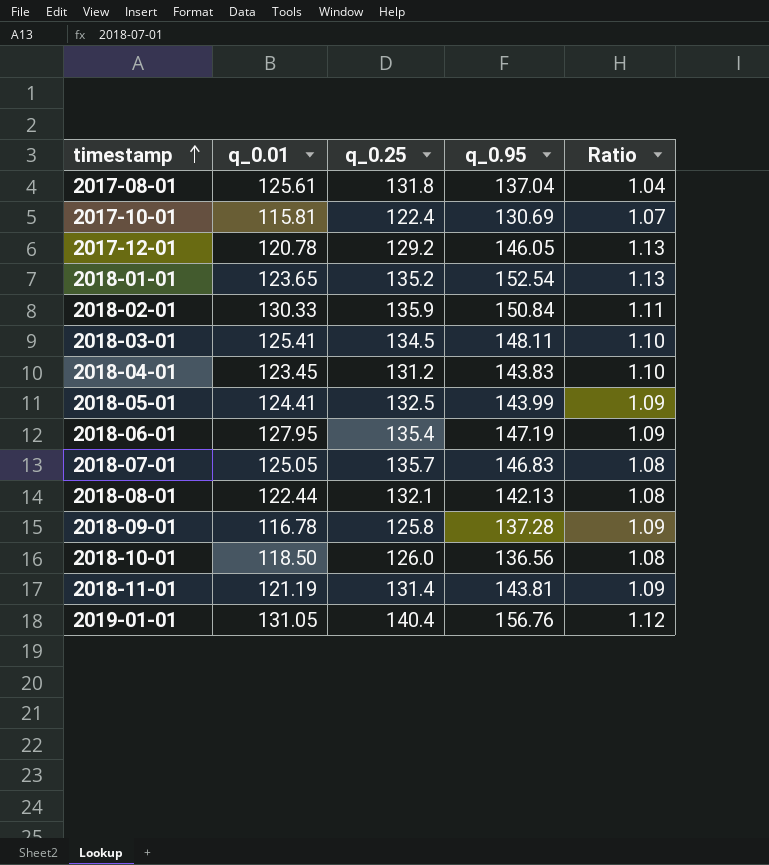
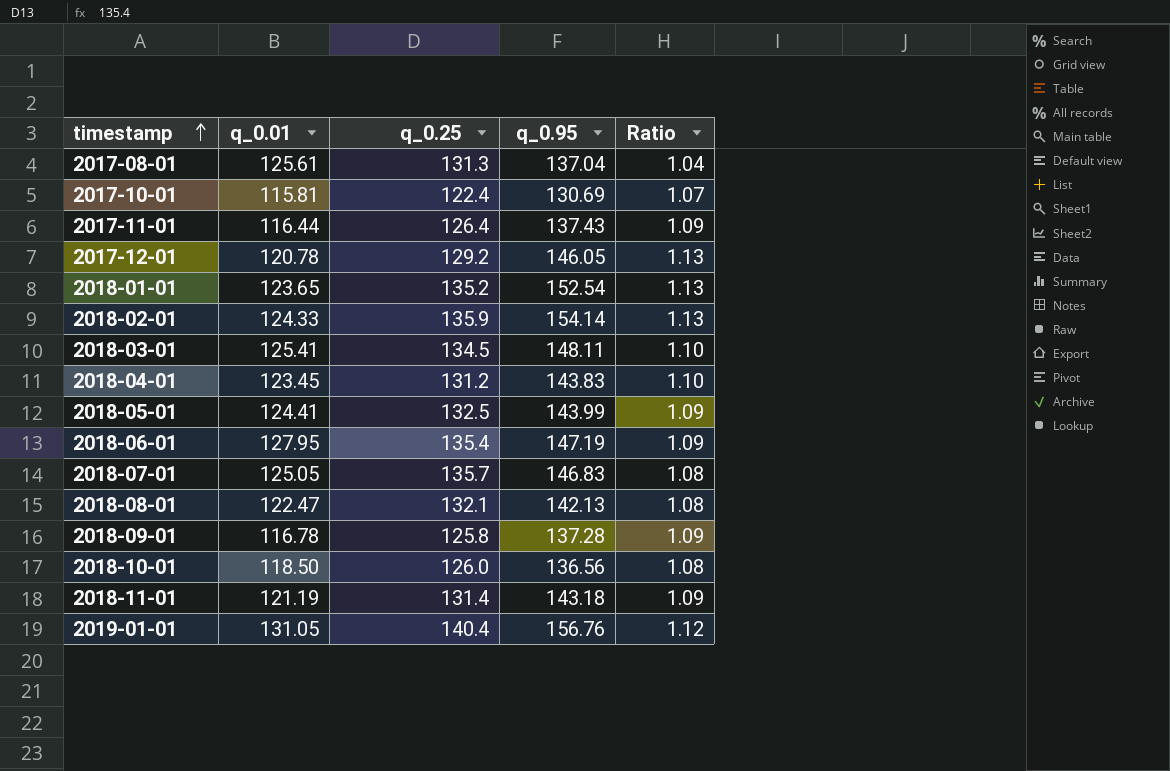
2017-08-01 | q_0.25: 131.8 -> 131.3
row 2017-11-01: none -> 116.44 | 126.4 | 137.43 | 1.09
2018-02-01 | q_0.01: 130.33 -> 124.33
2018-02-01 | q_0.95: 150.84 -> 154.14
2018-02-01 | Ratio: 1.11 -> 1.13
2018-08-01 | q_0.01: 122.44 -> 122.47
2018-11-01 | q_0.95: 143.81 -> 143.18

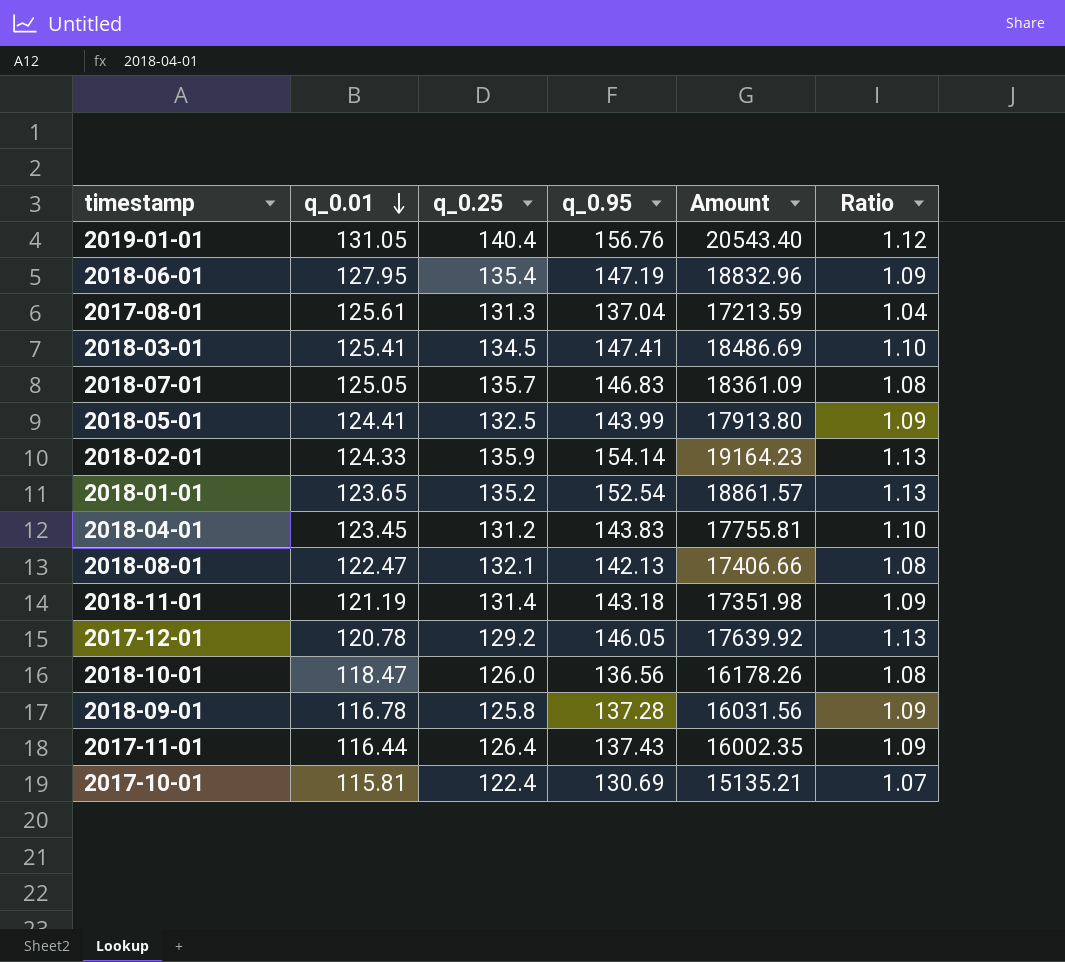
row order: timestamp ascending -> q_0.01 descending
column Amount | formula: none -> [q_0.01] * [q_0.95]
2018-03-01 | q_0.95: 148.11 -> 147.41
2018-10-01 | q_0.01: 118.50 -> 118.47

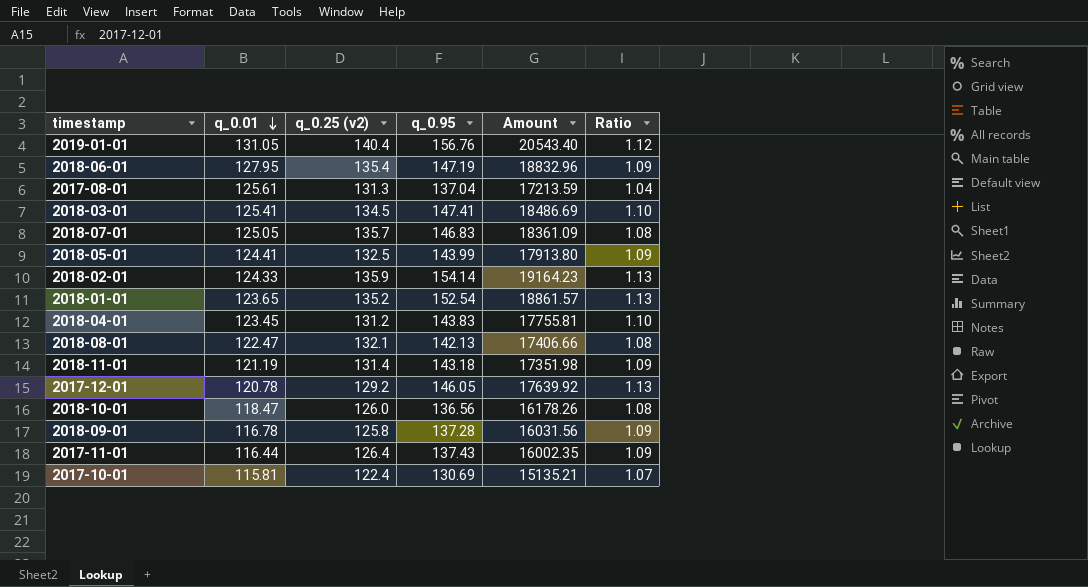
column name: q_0.25 -> q_0.25 (v2)

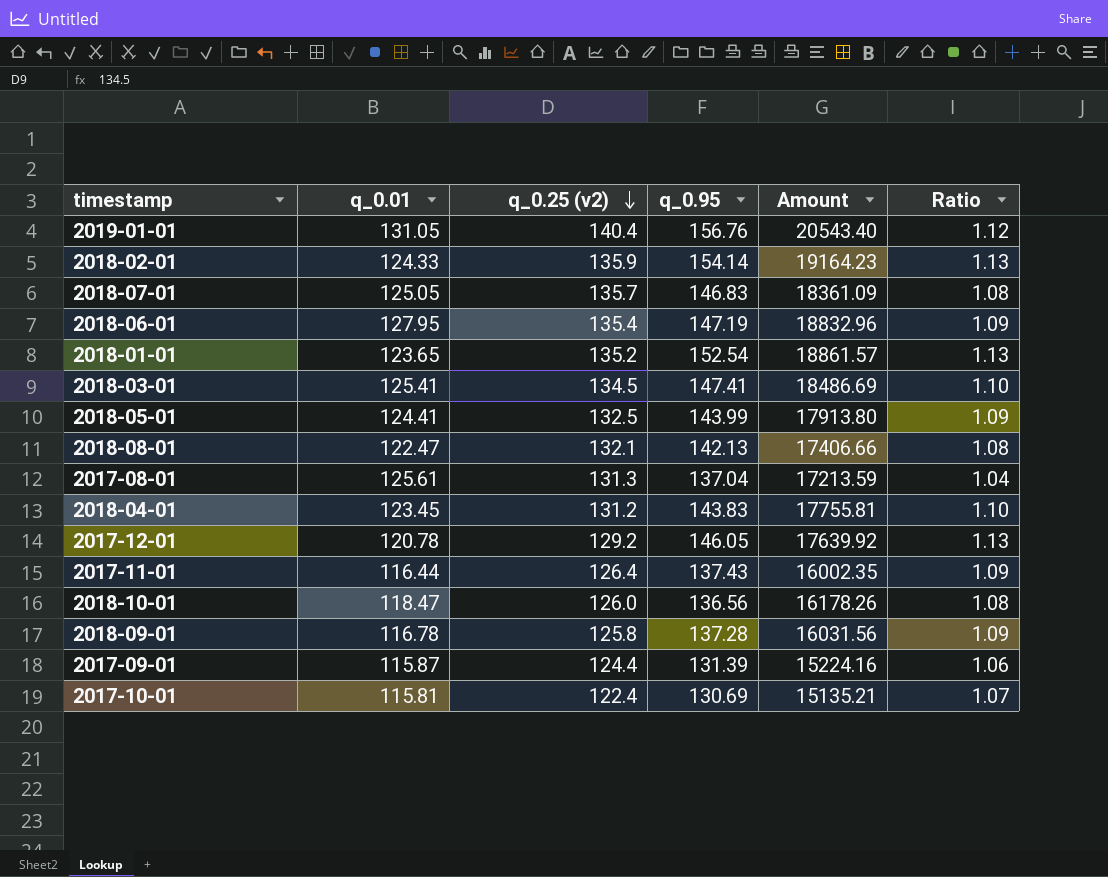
row order: q_0.01 descending -> q_0.25 (v2) descending
row 2018-11-01: 121.19 | 131.4 | 143.18 | 17351.98 | 1.09 -> none
row 2017-09-01: none -> 115.87 | 124.4 | 131.39 | 15224.16 | 1.06

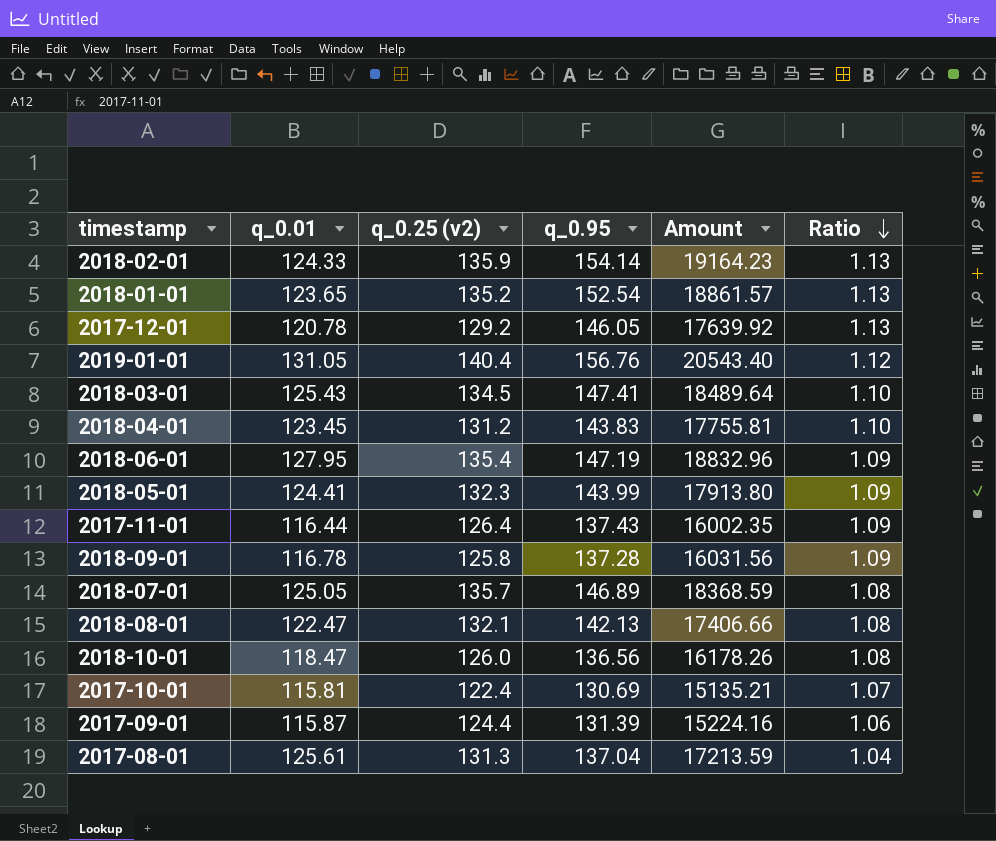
row order: q_0.25 (v2) descending -> Ratio descending
2018-03-01 | q_0.01: 125.41 -> 125.43
2018-03-01 | Amount: 18486.69 -> 18489.64
2018-05-01 | q_0.25 (v2): 132.5 -> 132.3
2018-07-01 | q_0.95: 146.83 -> 146.89
2018-07-01 | Amount: 18361.09 -> 18368.59

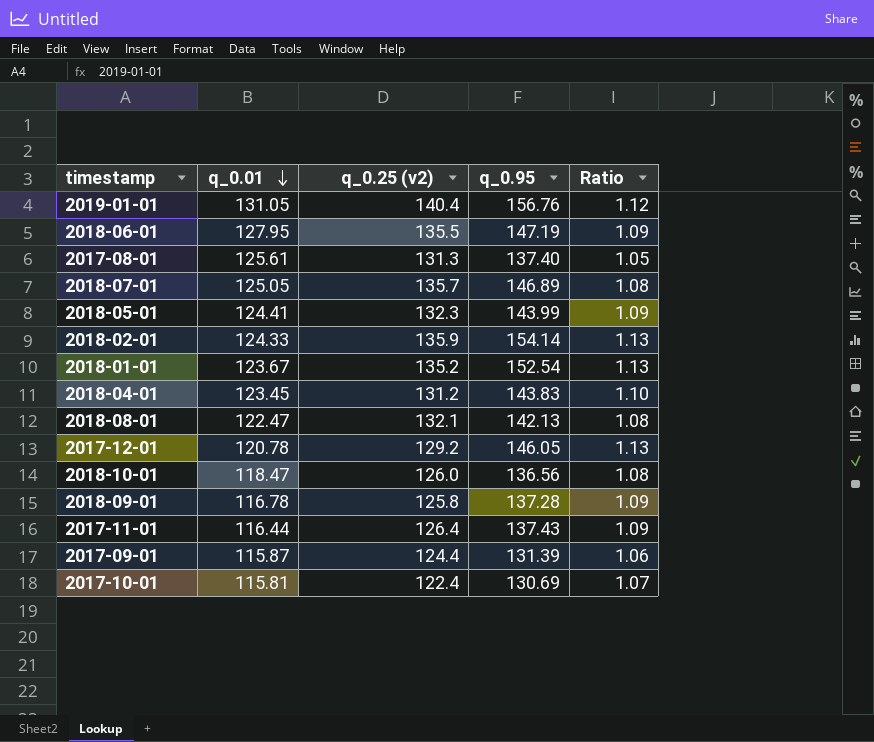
row order: Ratio descending -> q_0.01 descending
column Amount | formula: [q_0.01] * [q_0.95] -> none
row 2018-03-01: 125.43 | 134.5 | 147.41 | 18489.64 | 1.10 -> none
2018-06-01 | q_0.25 (v2): 135.4 -> 135.5
2017-08-01 | q_0.95: 137.04 -> 137.40
2017-08-01 | Ratio: 1.04 -> 1.05
2018-01-01 | q_0.01: 123.65 -> 123.67

